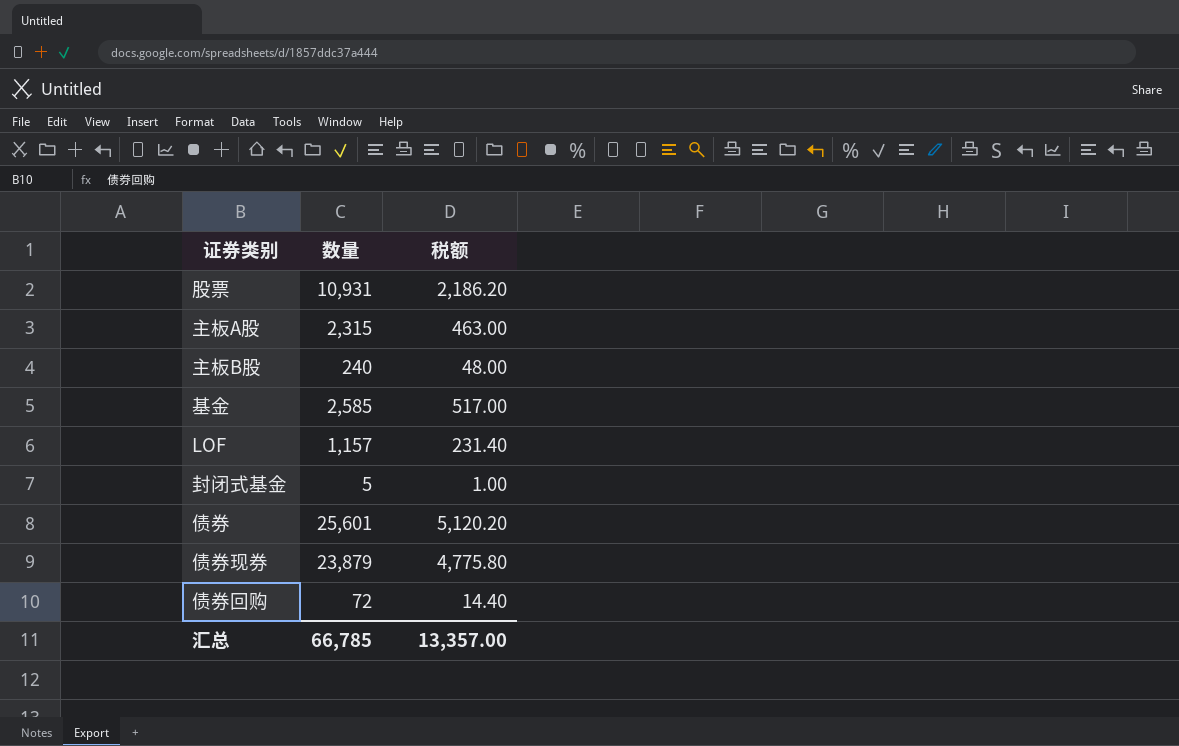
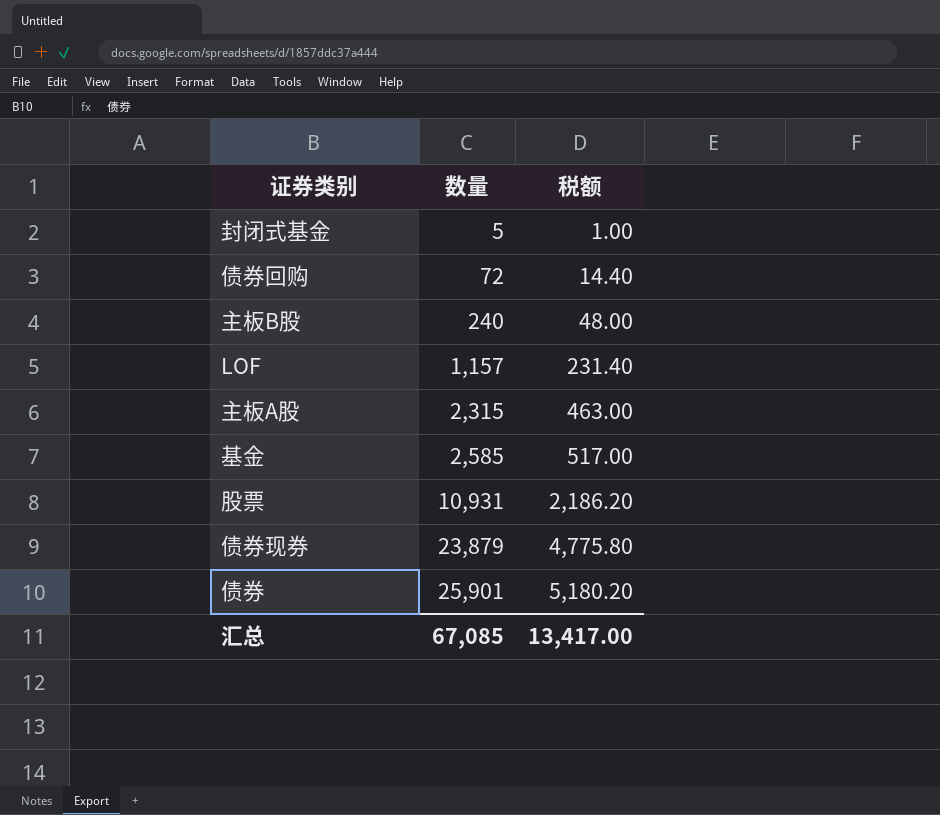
row order: none -> 数量 ascending
债券 | 数量: 25,601 -> 25,901
债券 | 税额: 5,120.20 -> 5,180.20
汇总 | 数量: 66,785 -> 67,085
汇总 | 税额: 13,357.00 -> 13,417.00

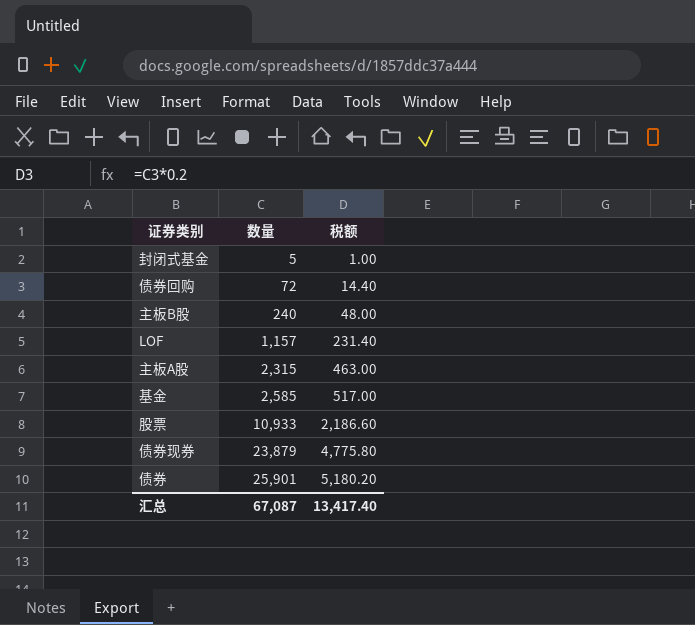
股票 | 数量: 10,931 -> 10,933
股票 | 税额: 2,186.20 -> 2,186.60
汇总 | 数量: 67,085 -> 67,087
汇总 | 税额: 13,417.00 -> 13,417.40

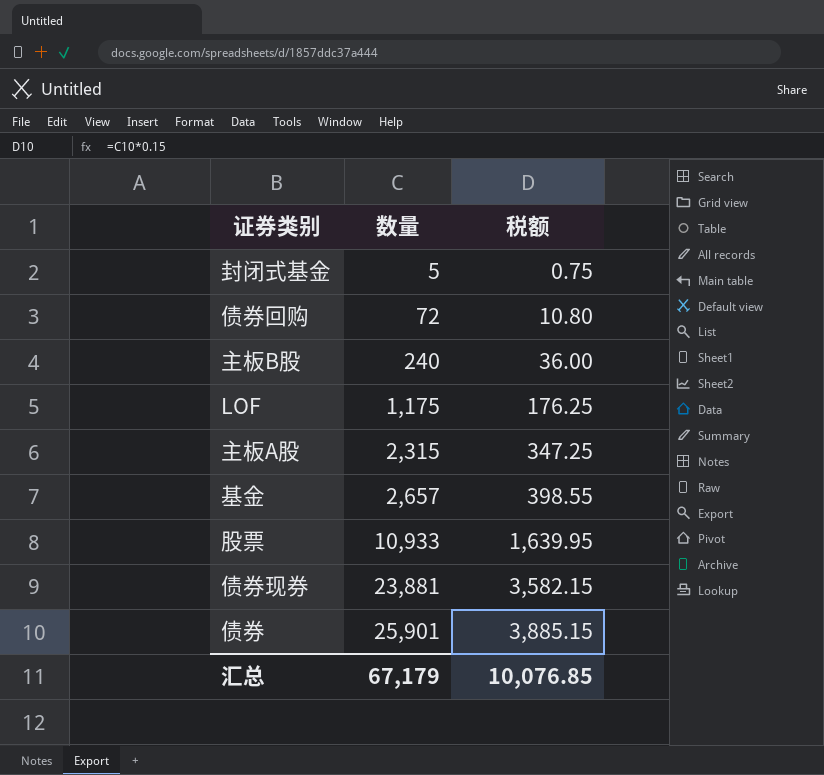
column 税额 | formula: [数量] * 0.2 -> [数量] * 0.15
LOF | 数量: 1,157 -> 1,175
基金 | 数量: 2,585 -> 2,657
债券现券 | 数量: 23,879 -> 23,881
汇总 | 数量: 67,087 -> 67,179
汇总 | 税额: 13,417.40 -> 10,076.85

